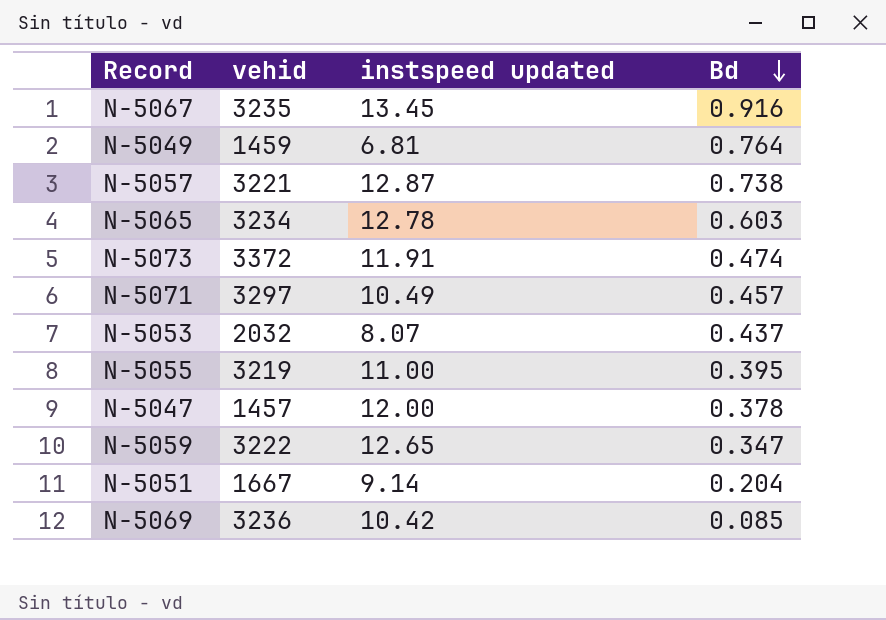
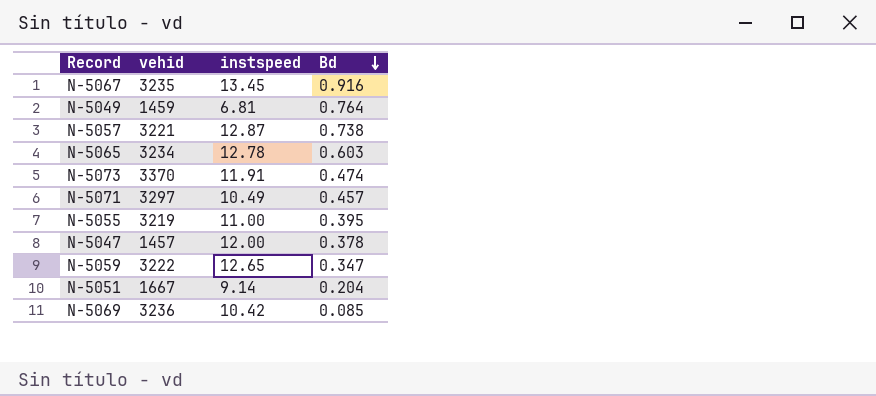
column name: instspeed updated -> instspeed
row N-5053: 2032 | 8.07 | 0.437 -> none
N-5073 | vehid: 3372 -> 3370

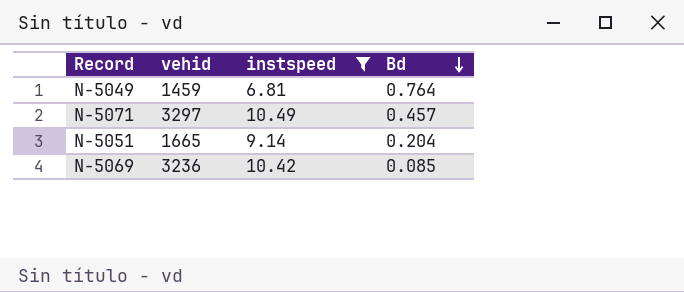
filter: none -> instspeed <= 10.49
N-5051 | vehid: 1667 -> 1665

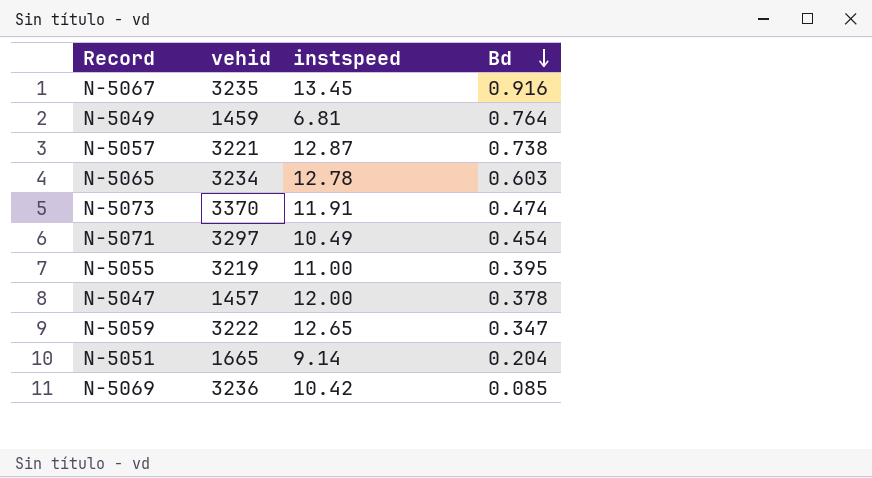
filter: instspeed <= 10.49 -> none
N-5071 | Bd: 0.457 -> 0.454

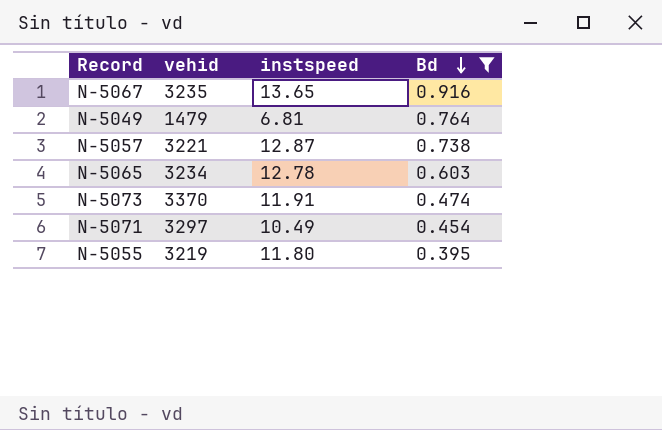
filter: none -> Bd >= 0.395
N-5067 | instspeed: 13.45 -> 13.65
N-5049 | vehid: 1459 -> 1479
N-5055 | instspeed: 11.00 -> 11.80

